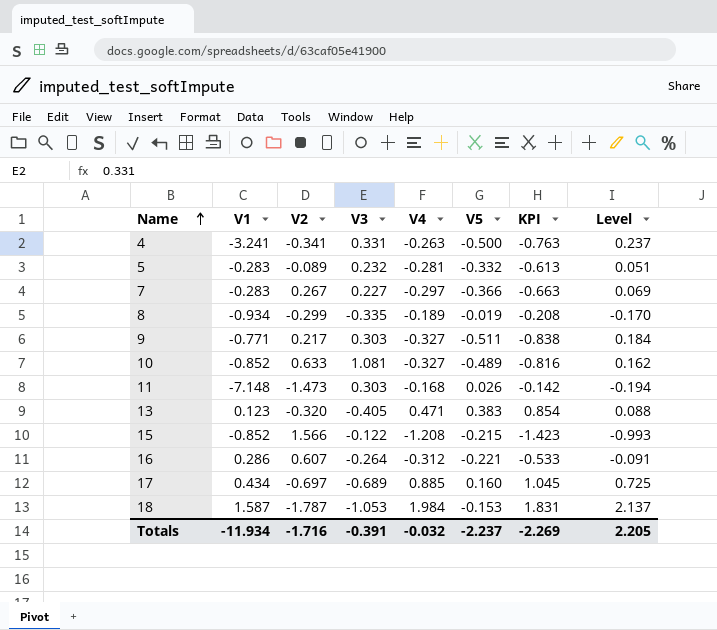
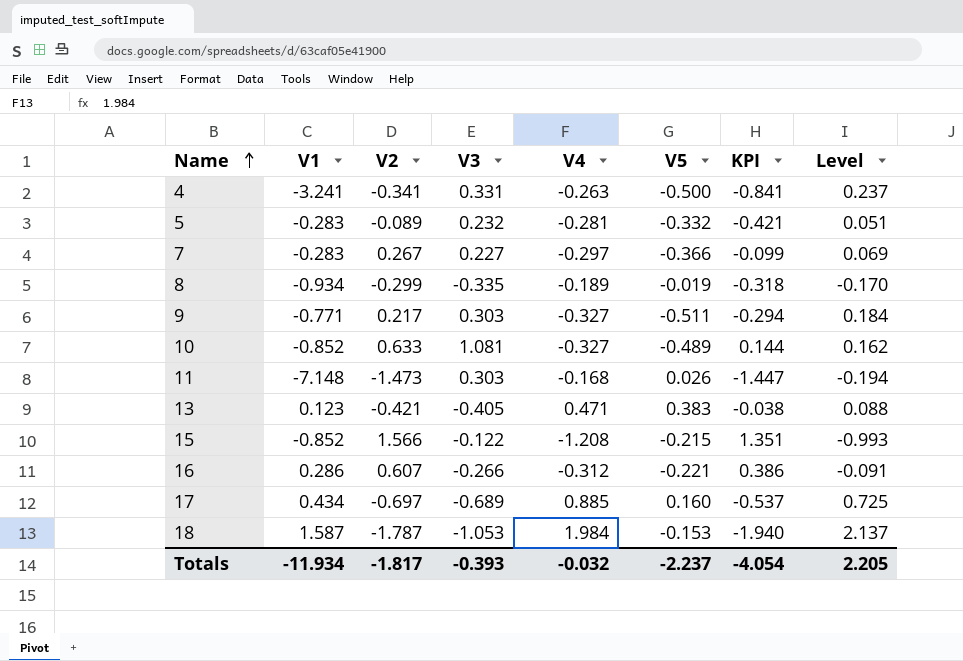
column KPI | formula: [V4] + [V5] -> [V2] + [V5]
13 | V2: -0.320 -> -0.421
16 | V3: -0.264 -> -0.266
Totals | V2: -1.716 -> -1.817
Totals | V3: -0.391 -> -0.393
Totals | KPI: -2.269 -> -4.054

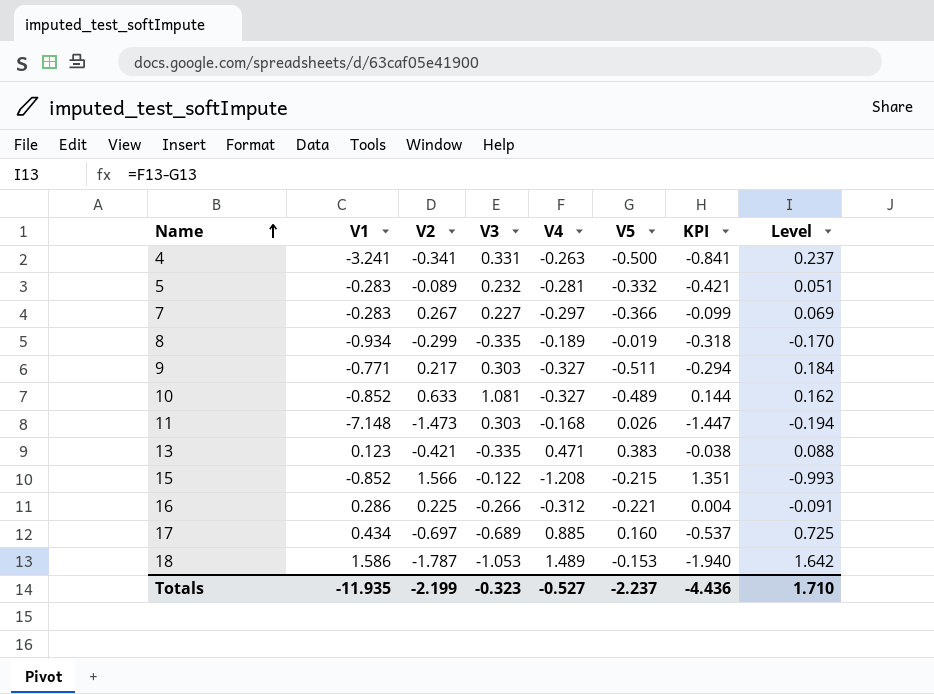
13 | V3: -0.405 -> -0.335
16 | V2: 0.607 -> 0.225
16 | KPI: 0.386 -> 0.004
18 | V1: 1.587 -> 1.586
18 | V4: 1.984 -> 1.489
18 | Level: 2.137 -> 1.642
Totals | V1: -11.934 -> -11.935
Totals | V2: -1.817 -> -2.199
Totals | V3: -0.393 -> -0.323
Totals | V4: -0.032 -> -0.527
Totals | KPI: -4.054 -> -4.436
Totals | Level: 2.205 -> 1.710

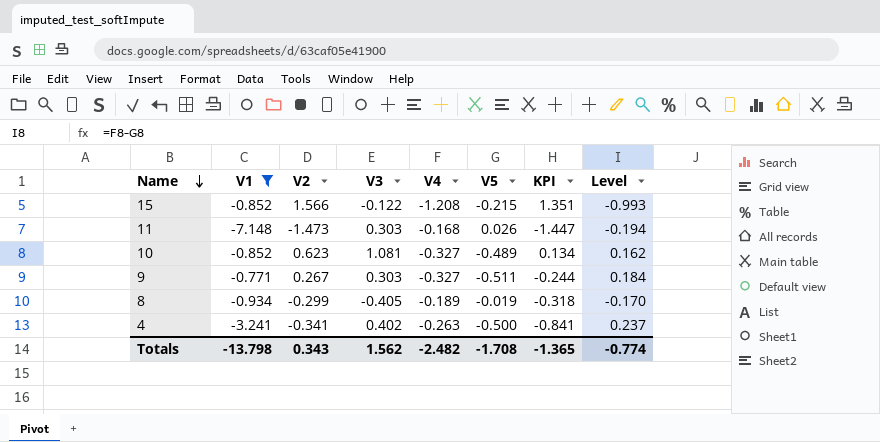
filter: none -> V1 <= -0.771
row order: Name ascending -> Name descending
10 | V2: 0.633 -> 0.623
10 | KPI: 0.144 -> 0.134
9 | V2: 0.217 -> 0.267
9 | KPI: -0.294 -> -0.244
8 | V3: -0.335 -> -0.405
4 | V3: 0.331 -> 0.402
Totals | V1: -11.935 -> -13.798
Totals | V2: -2.199 -> 0.343
Totals | V3: -0.323 -> 1.562
Totals | V4: -0.527 -> -2.482
Totals | V5: -2.237 -> -1.708
Totals | KPI: -4.436 -> -1.365
Totals | Level: 1.710 -> -0.774

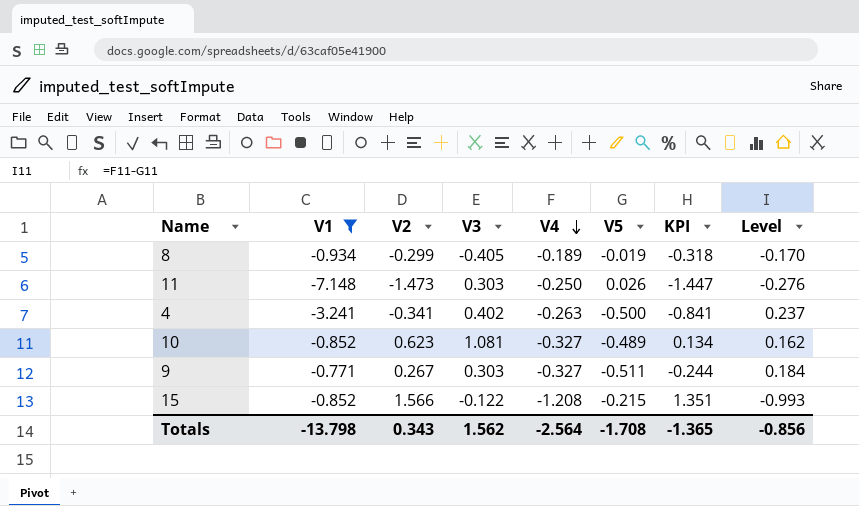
row order: Name descending -> V4 descending
11 | V4: -0.168 -> -0.250
11 | Level: -0.194 -> -0.276
Totals | V4: -2.482 -> -2.564
Totals | Level: -0.774 -> -0.856

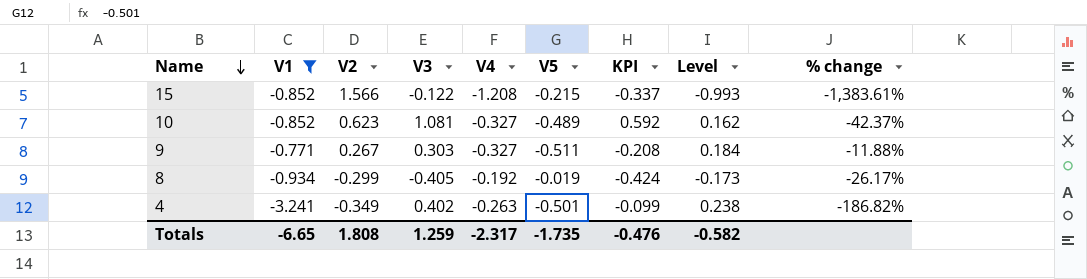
row order: V4 descending -> Name descending
column KPI | formula: [V2] + [V5] -> [V3] + [V5]
column % change | formula: none -> ([V2] - [V3]) / [V3]
row 11: -7.148 | -1.473 | 0.303 | -0.250 | 0.026 | -1.447 | -0.276 -> none
8 | V4: -0.189 -> -0.192
8 | Level: -0.170 -> -0.173
4 | V2: -0.341 -> -0.349
4 | V5: -0.500 -> -0.501
4 | Level: 0.237 -> 0.238
Totals | V1: -13.798 -> -6.65
Totals | V2: 0.343 -> 1.808
Totals | V3: 1.562 -> 1.259
Totals | V4: -2.564 -> -2.317
Totals | V5: -1.708 -> -1.735
Totals | KPI: -1.365 -> -0.476
Totals | Level: -0.856 -> -0.582

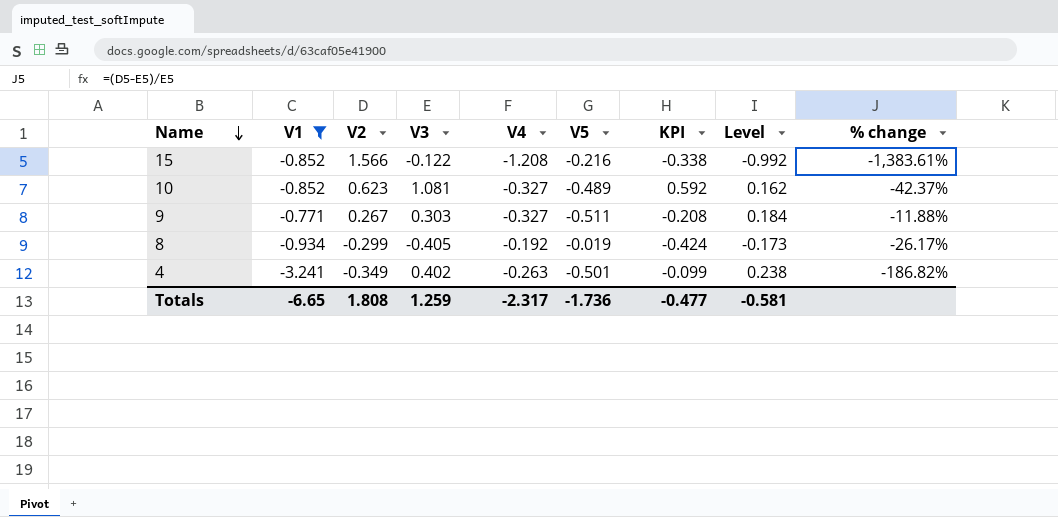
15 | V5: -0.215 -> -0.216
15 | KPI: -0.337 -> -0.338
15 | Level: -0.993 -> -0.992
Totals | V5: -1.735 -> -1.736
Totals | KPI: -0.476 -> -0.477
Totals | Level: -0.582 -> -0.581

